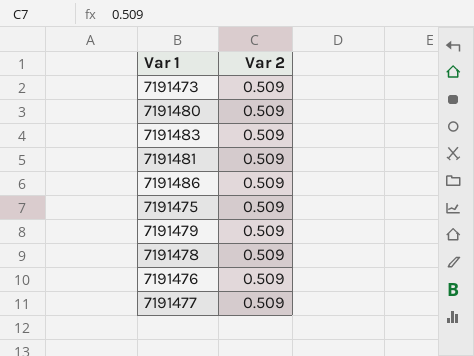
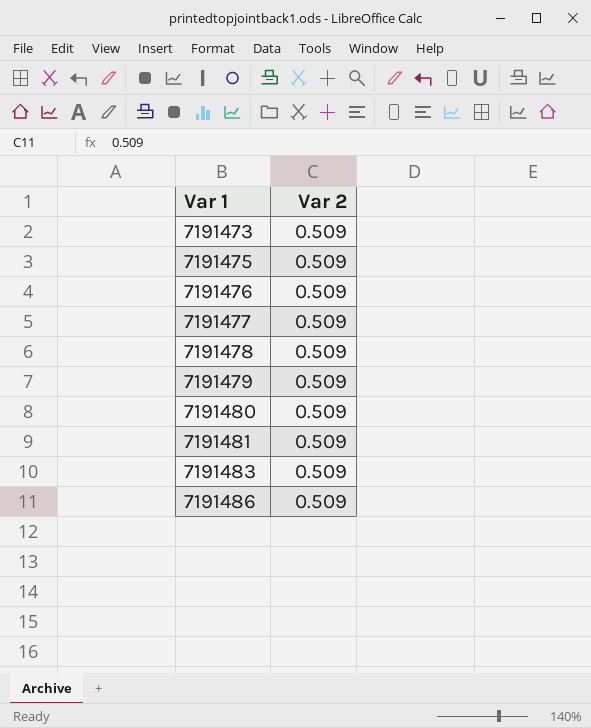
row order: none -> Var 1 ascending

